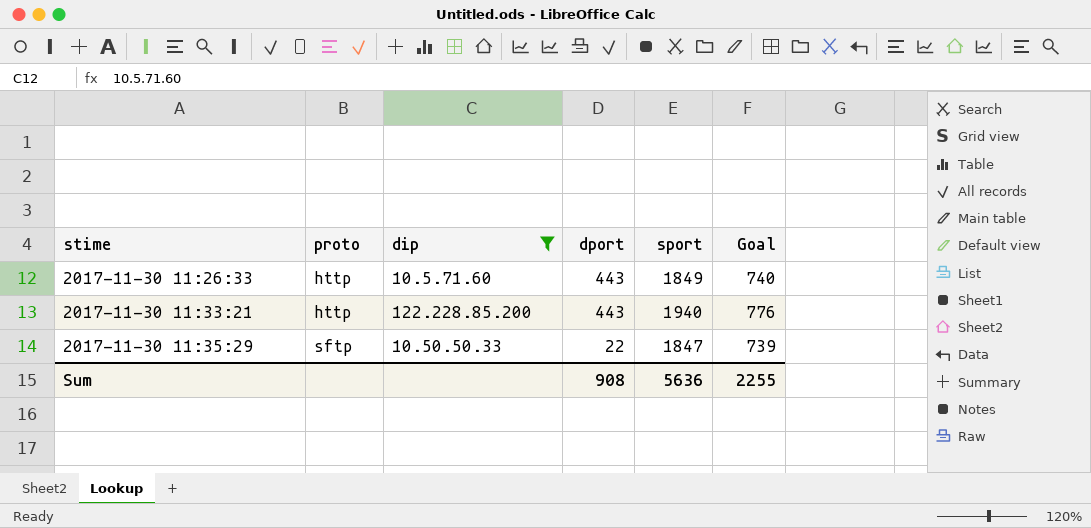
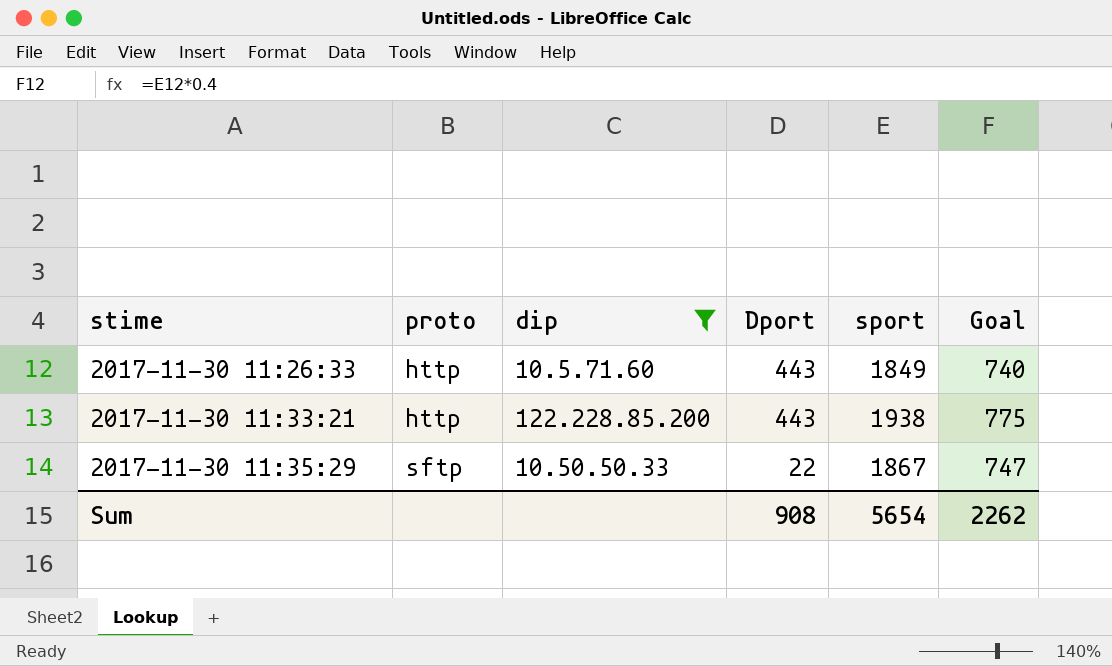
column name: dport -> Dport
2017-11-30 11:33:21 | sport: 1940 -> 1938
2017-11-30 11:33:21 | Goal: 776 -> 775
2017-11-30 11:35:29 | sport: 1847 -> 1867
2017-11-30 11:35:29 | Goal: 739 -> 747
Sum | sport: 5636 -> 5654
Sum | Goal: 2255 -> 2262

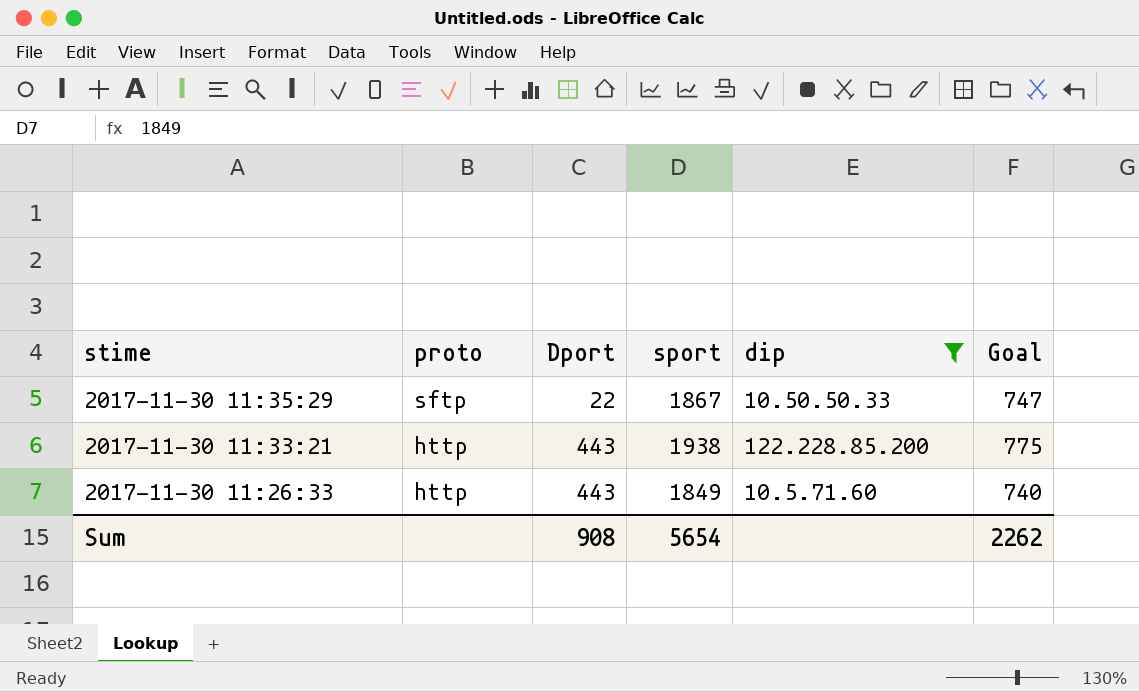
row order: stime ascending -> stime descending
column dip | position: 3 -> 5

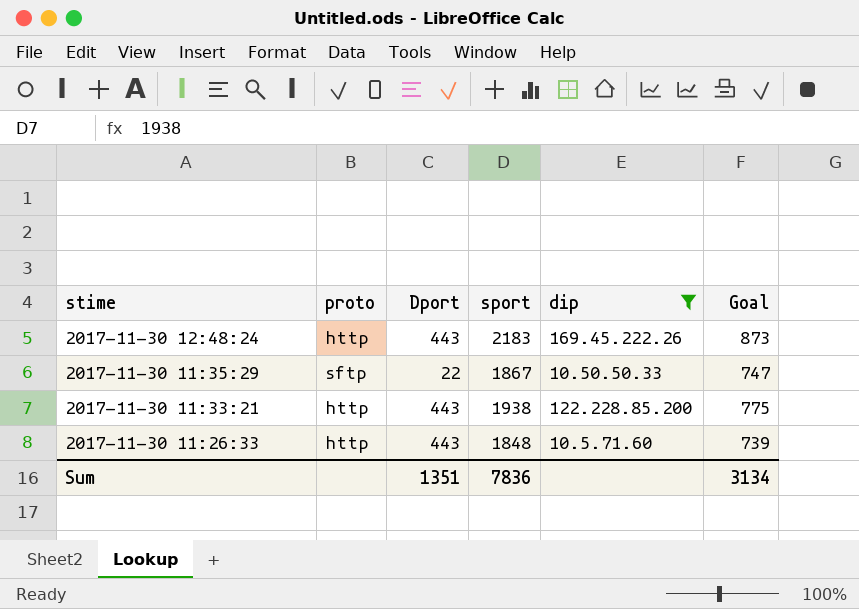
row 2017-11-30 12:48:24: none -> http | 443 | 2183 | 169.45.222.26 | 873
2017-11-30 11:26:33 | sport: 1849 -> 1848
2017-11-30 11:26:33 | Goal: 740 -> 739
Sum | Dport: 908 -> 1351
Sum | sport: 5654 -> 7836
Sum | Goal: 2262 -> 3134

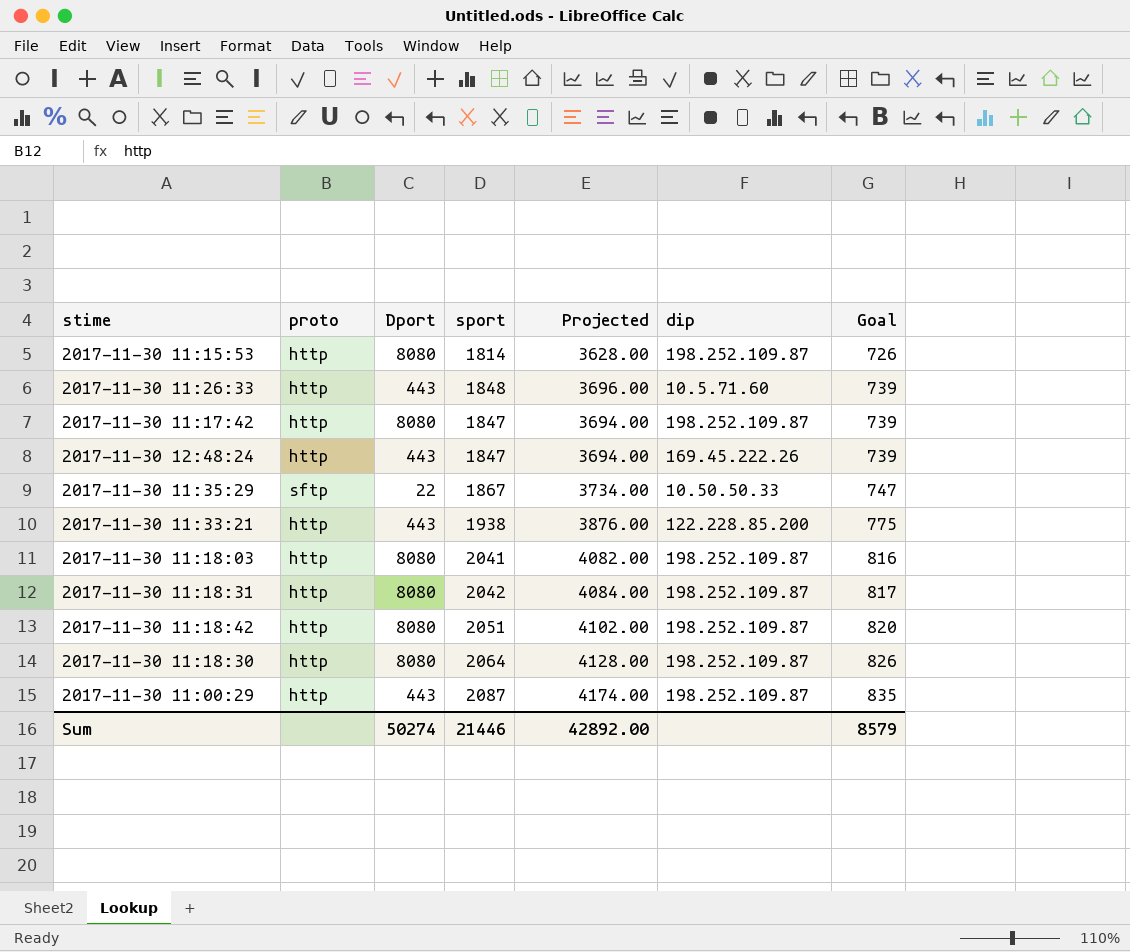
filter: dip != 198.252.109.87 -> none
row order: stime descending -> Goal ascending
column Projected | formula: none -> [sport] * 2
2017-11-30 12:48:24 | sport: 2183 -> 1847
2017-11-30 12:48:24 | Goal: 873 -> 739
Sum | Dport: 1351 -> 50274
Sum | sport: 7836 -> 21446
Sum | Goal: 3134 -> 8579

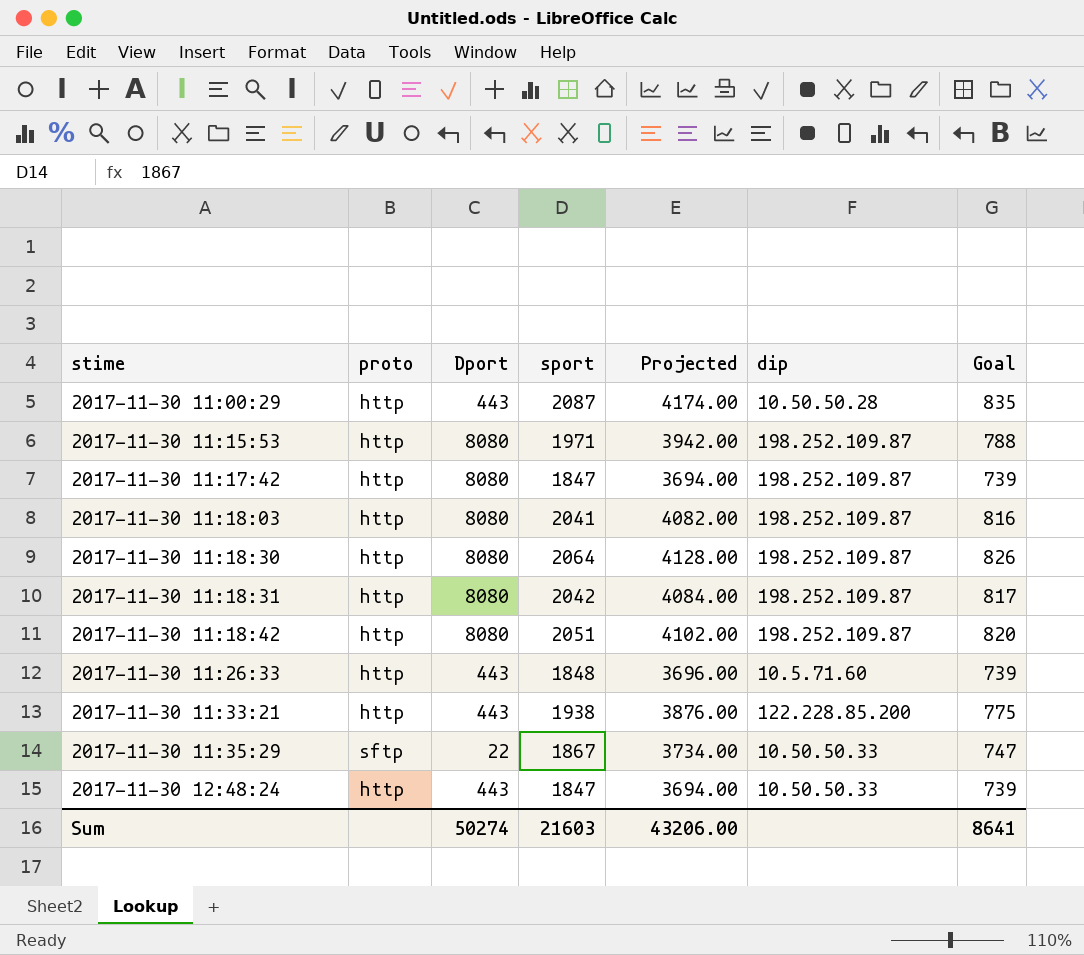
row order: Goal ascending -> stime ascending
2017-11-30 11:00:29 | dip: 198.252.109.87 -> 10.50.50.28
2017-11-30 11:15:53 | sport: 1814 -> 1971
2017-11-30 11:15:53 | Projected: 3628.00 -> 3942.00
2017-11-30 11:15:53 | Goal: 726 -> 788
2017-11-30 12:48:24 | dip: 169.45.222.26 -> 10.50.50.33
Sum | sport: 21446 -> 21603
Sum | Projected: 42892.00 -> 43206.00
Sum | Goal: 8579 -> 8641

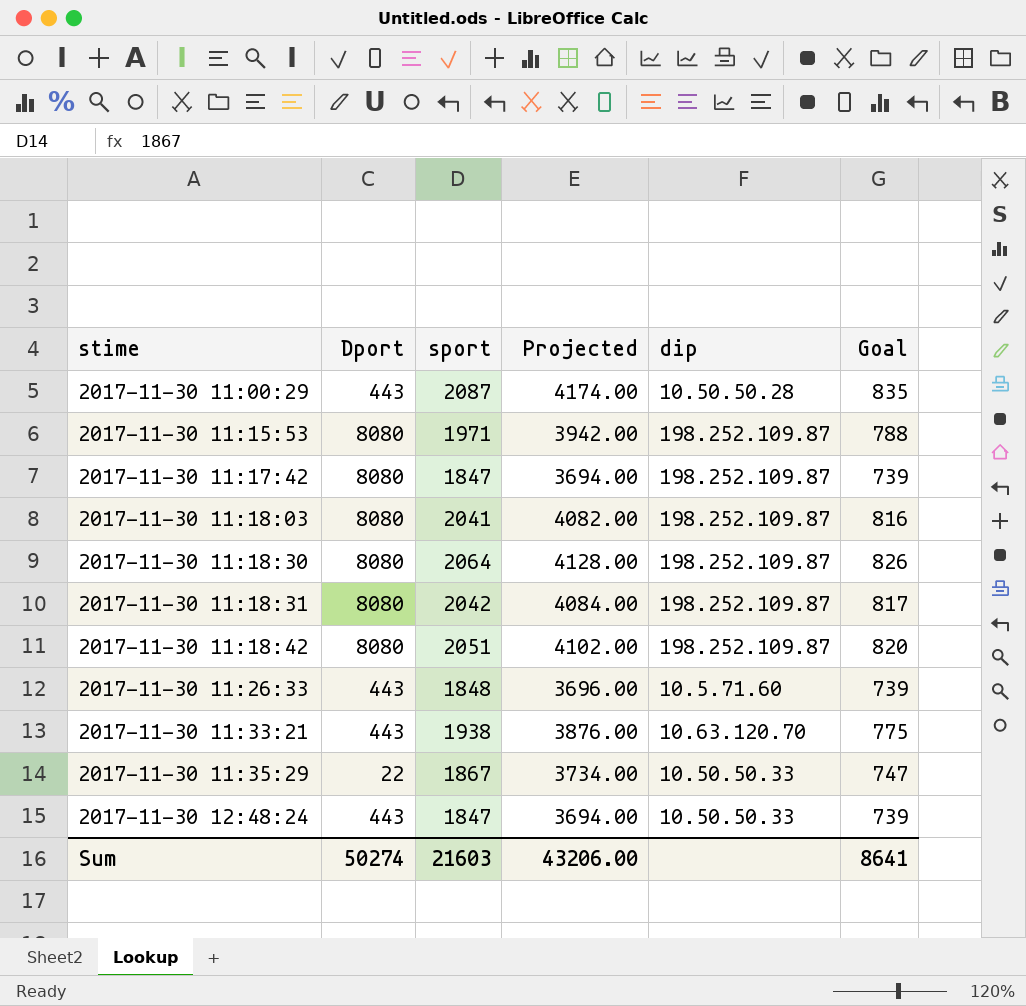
column proto | position: 2 -> none
2017-11-30 11:33:21 | dip: 122.228.85.200 -> 10.63.120.70

